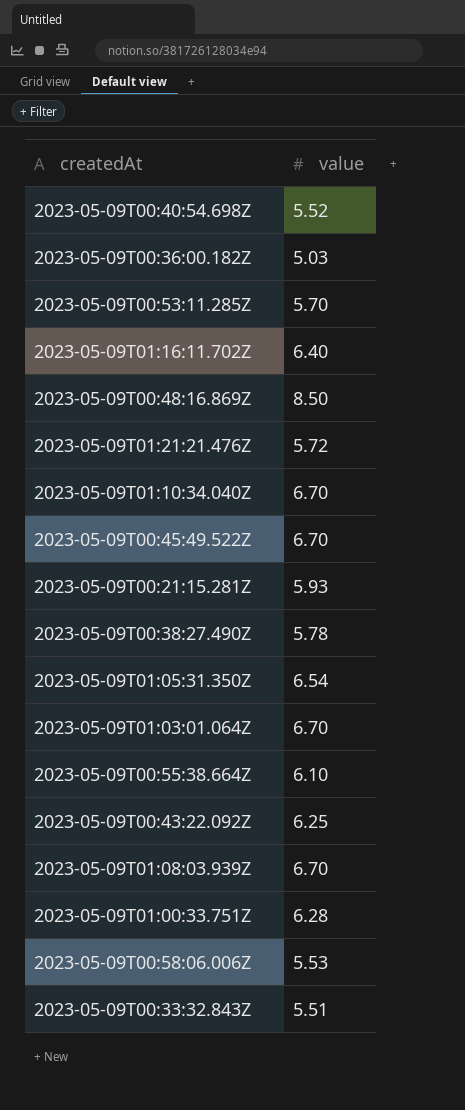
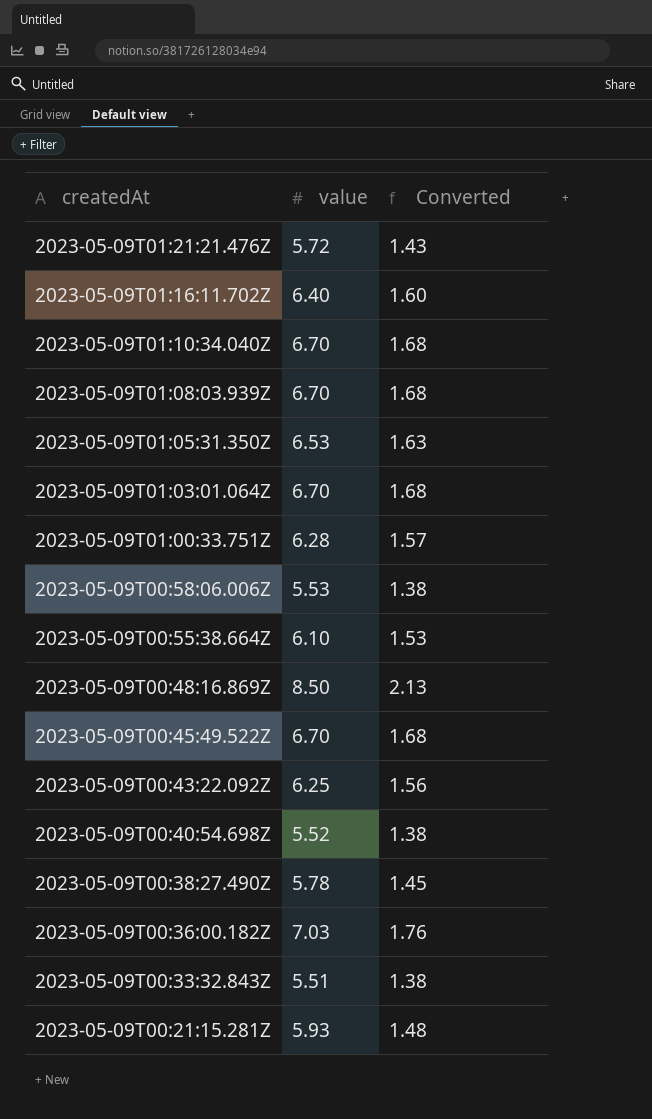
row order: none -> createdAt descending
column Converted | formula: none -> [value] * 0.25
row 2023-05-09T00:53:11.285Z: 5.70 -> none
2023-05-09T01:05:31.350Z | value: 6.54 -> 6.53
2023-05-09T00:36:00.182Z | value: 5.03 -> 7.03

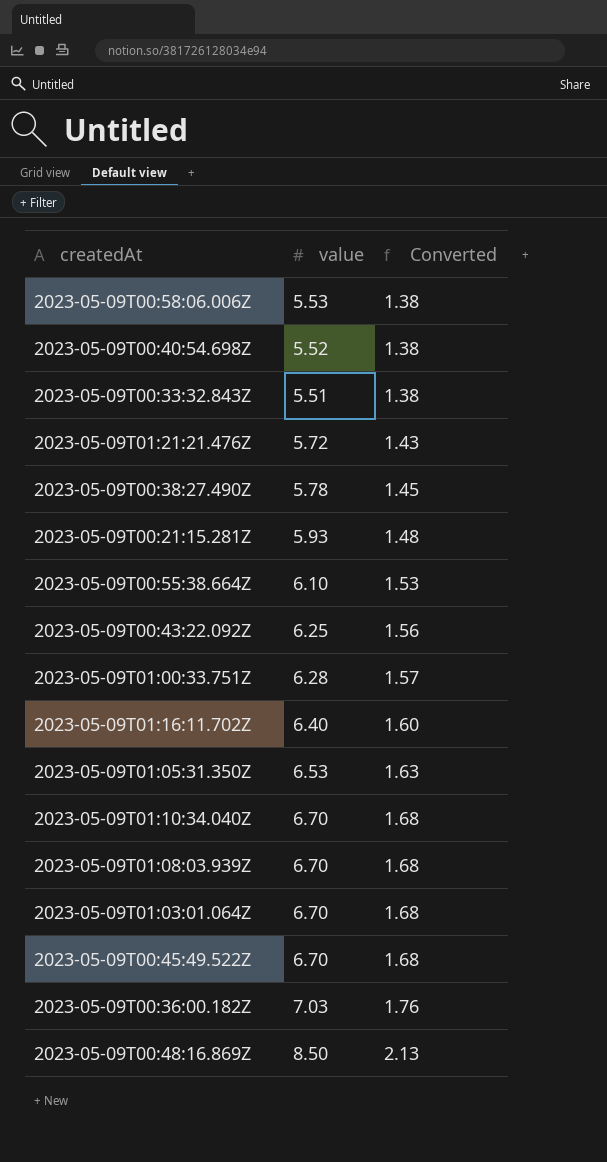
row order: createdAt descending -> Converted ascending

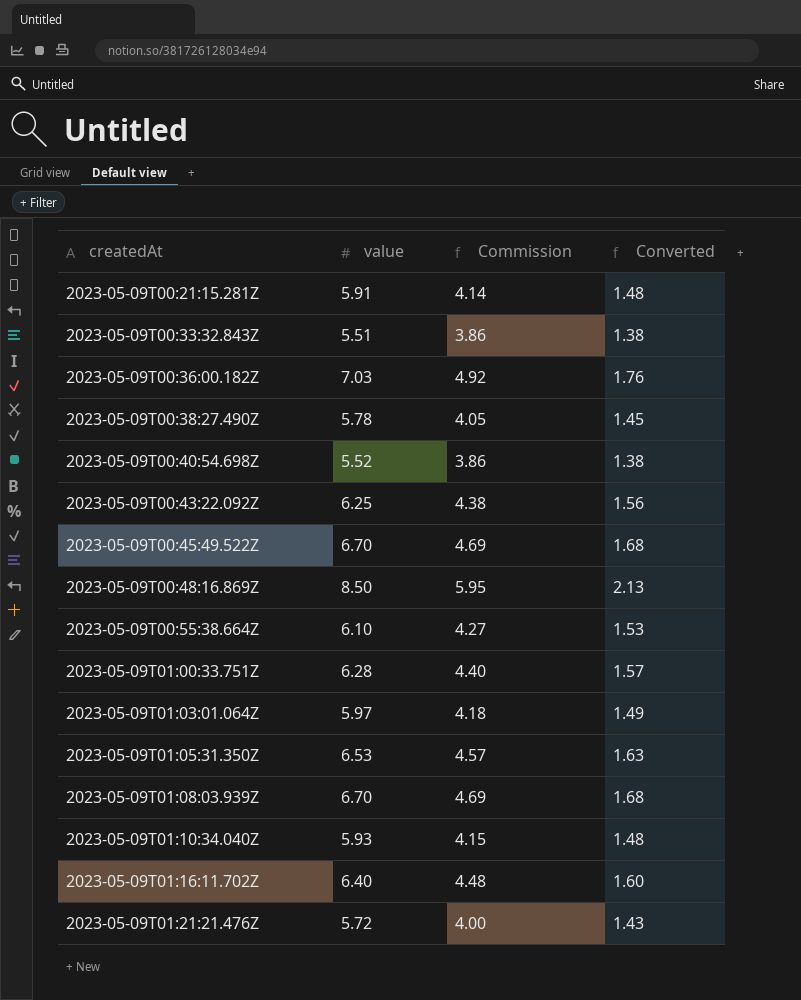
row order: Converted ascending -> createdAt ascending
column Commission | formula: none -> [value] * 0.7
row 2023-05-09T00:58:06.006Z: 5.53 | 1.38 -> none
2023-05-09T00:21:15.281Z | value: 5.93 -> 5.91
2023-05-09T01:03:01.064Z | value: 6.70 -> 5.97
2023-05-09T01:03:01.064Z | Converted: 1.68 -> 1.49
2023-05-09T01:10:34.040Z | value: 6.70 -> 5.93
2023-05-09T01:10:34.040Z | Converted: 1.68 -> 1.48

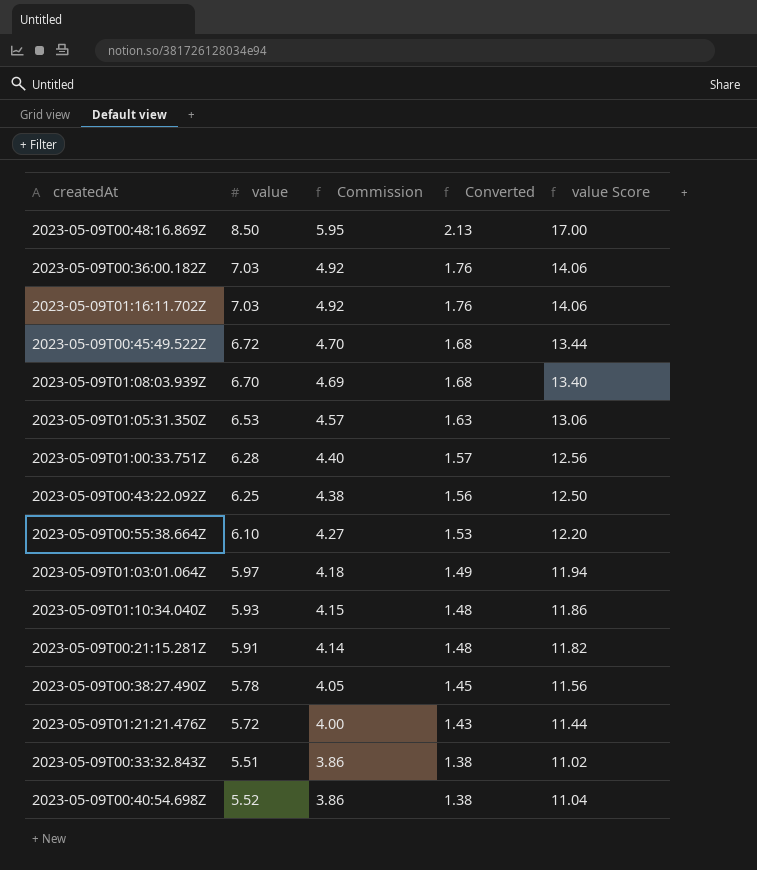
row order: createdAt ascending -> Commission descending
column value Score | formula: none -> [value] * 2
2023-05-09T01:16:11.702Z | value: 6.40 -> 7.03
2023-05-09T01:16:11.702Z | Commission: 4.48 -> 4.92
2023-05-09T01:16:11.702Z | Converted: 1.60 -> 1.76
2023-05-09T00:45:49.522Z | value: 6.70 -> 6.72
2023-05-09T00:45:49.522Z | Commission: 4.69 -> 4.70

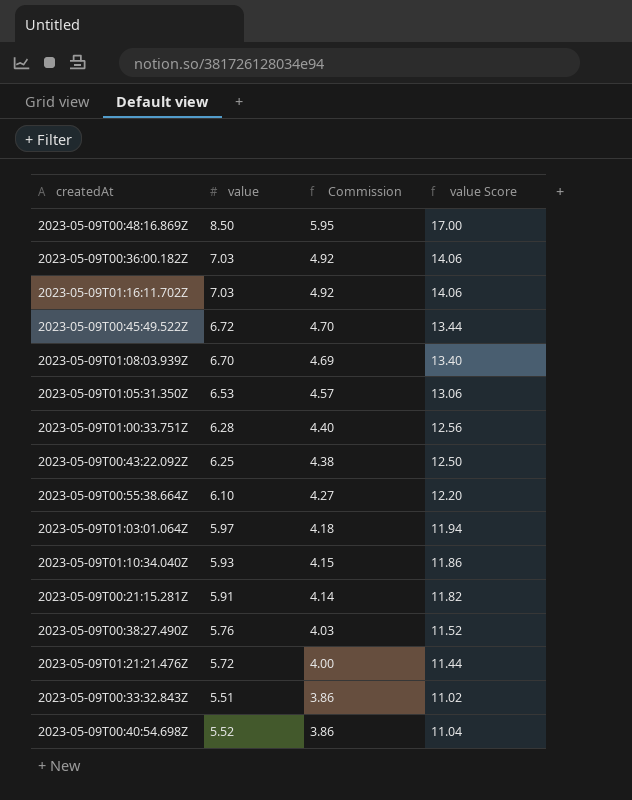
column Converted | formula: [value] * 0.25 -> none
2023-05-09T00:38:27.490Z | value: 5.78 -> 5.76
2023-05-09T00:38:27.490Z | Commission: 4.05 -> 4.03
2023-05-09T00:38:27.490Z | value Score: 11.56 -> 11.52

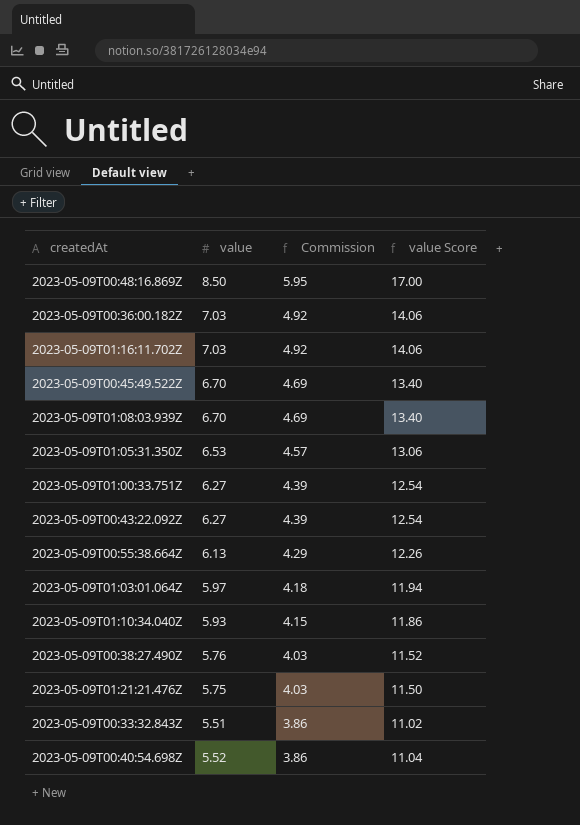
row 2023-05-09T00:21:15.281Z: 5.91 | 4.14 | 11.82 -> none
2023-05-09T00:45:49.522Z | value: 6.72 -> 6.70
2023-05-09T00:45:49.522Z | Commission: 4.70 -> 4.69
2023-05-09T00:45:49.522Z | value Score: 13.44 -> 13.40
2023-05-09T01:00:33.751Z | value: 6.28 -> 6.27
2023-05-09T01:00:33.751Z | Commission: 4.40 -> 4.39
2023-05-09T01:00:33.751Z | value Score: 12.56 -> 12.54
2023-05-09T00:43:22.092Z | value: 6.25 -> 6.27
2023-05-09T00:43:22.092Z | Commission: 4.38 -> 4.39
2023-05-09T00:43:22.092Z | value Score: 12.50 -> 12.54
2023-05-09T00:55:38.664Z | value: 6.10 -> 6.13
2023-05-09T00:55:38.664Z | Commission: 4.27 -> 4.29
2023-05-09T00:55:38.664Z | value Score: 12.20 -> 12.26
2023-05-09T01:21:21.476Z | value: 5.72 -> 5.75
2023-05-09T01:21:21.476Z | Commission: 4.00 -> 4.03
2023-05-09T01:21:21.476Z | value Score: 11.44 -> 11.50

